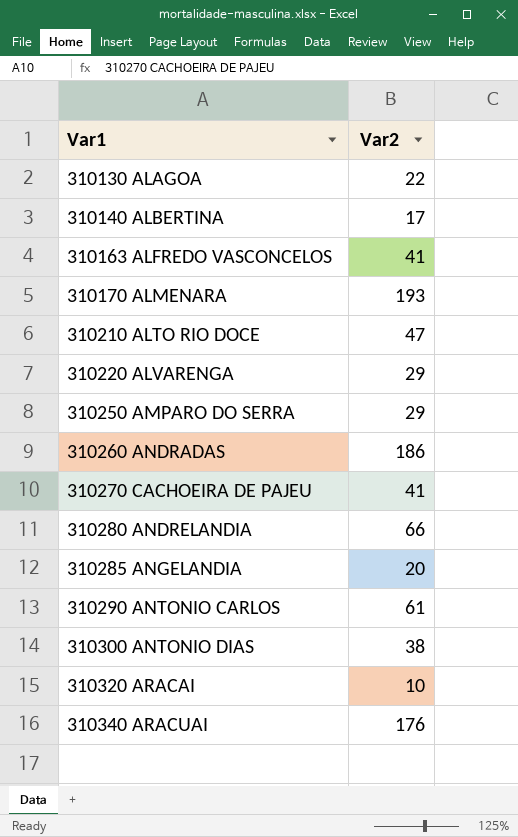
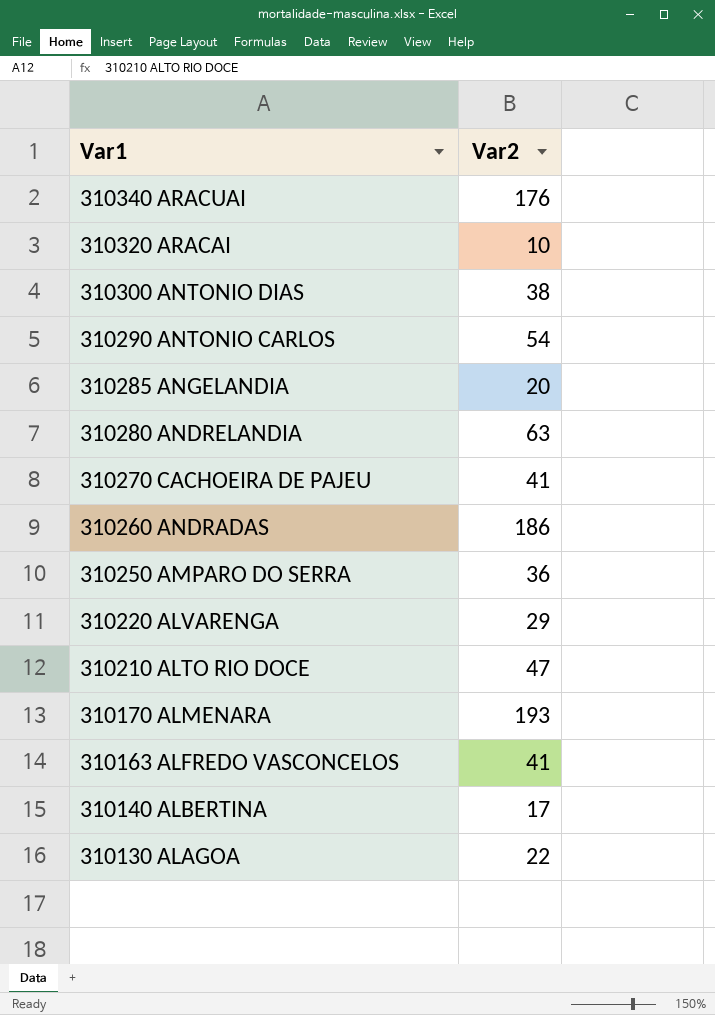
row order: Var1 ascending -> Var1 descending
310290 ANTONIO CARLOS | Var2: 61 -> 54
310280 ANDRELANDIA | Var2: 66 -> 63
310250 AMPARO DO SERRA | Var2: 29 -> 36

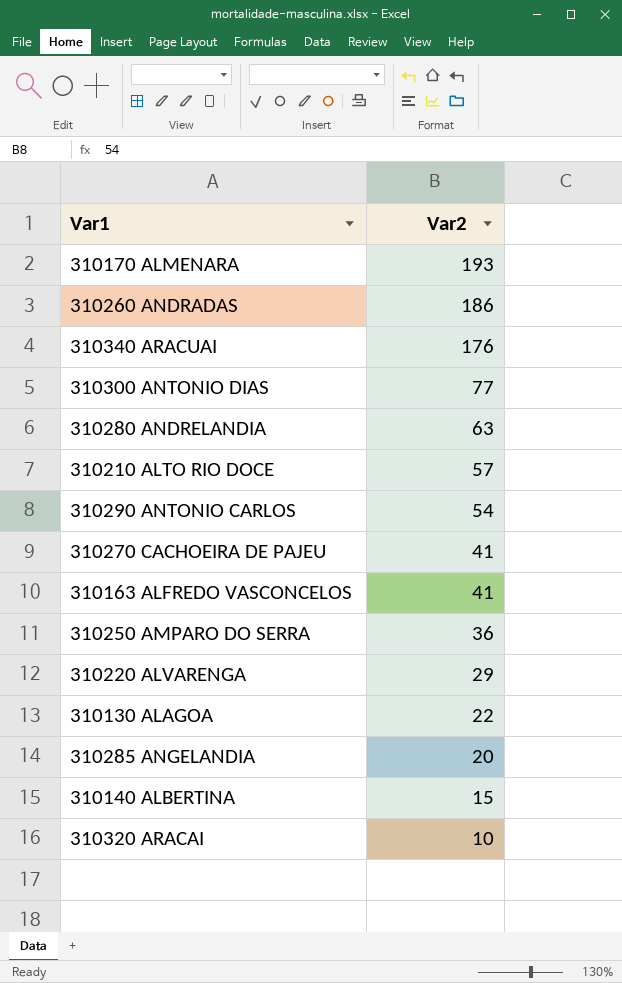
row order: Var1 descending -> Var2 descending
310300 ANTONIO DIAS | Var2: 38 -> 77
310210 ALTO RIO DOCE | Var2: 47 -> 57
310140 ALBERTINA | Var2: 17 -> 15

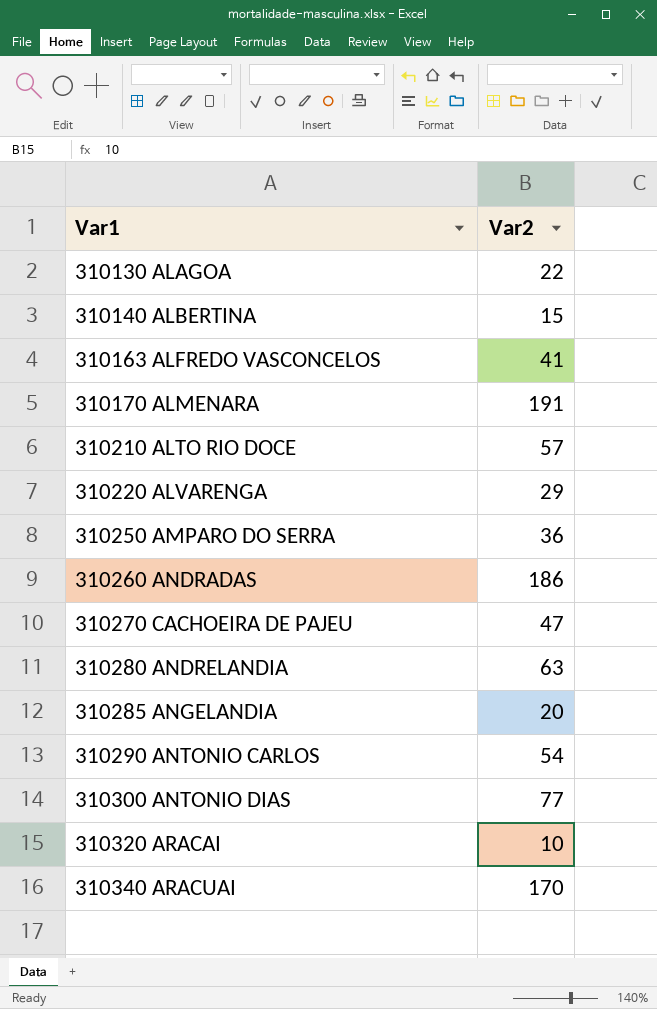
row order: Var2 descending -> Var1 ascending
310170 ALMENARA | Var2: 193 -> 191
310270 CACHOEIRA DE PAJEU | Var2: 41 -> 47
310340 ARACUAI | Var2: 176 -> 170

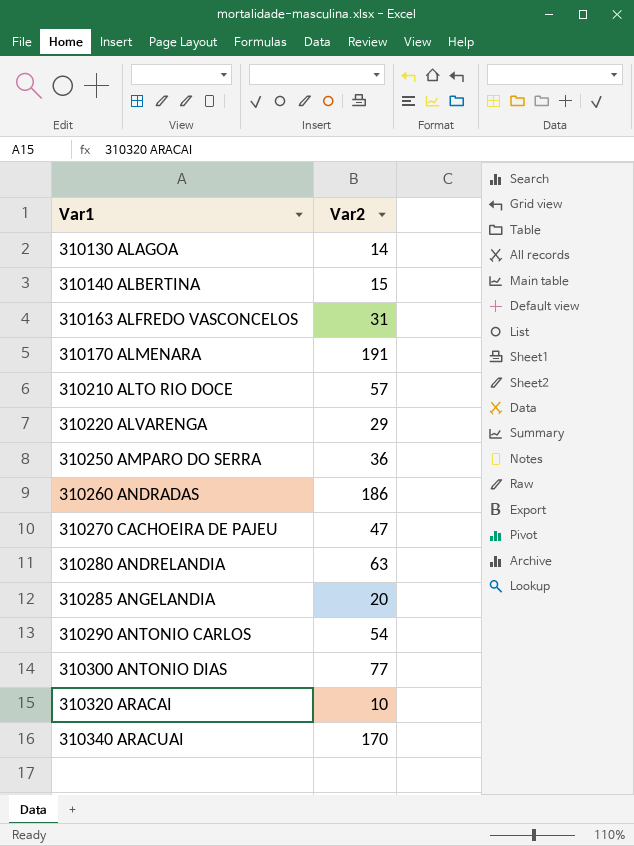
310130 ALAGOA | Var2: 22 -> 14
310163 ALFREDO VASCONCELOS | Var2: 41 -> 31

